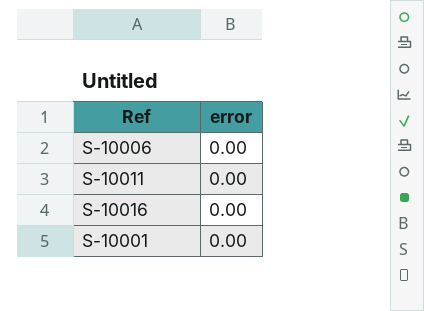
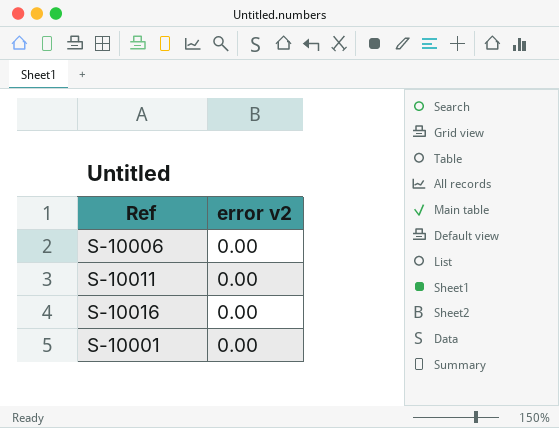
column name: error -> error v2

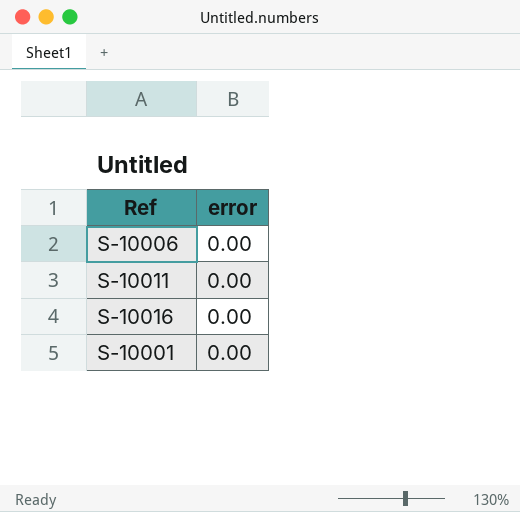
column name: error v2 -> error

